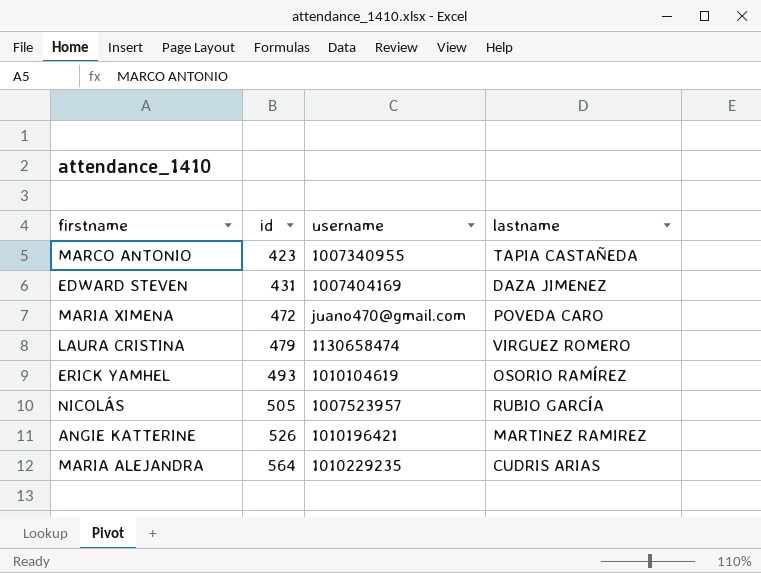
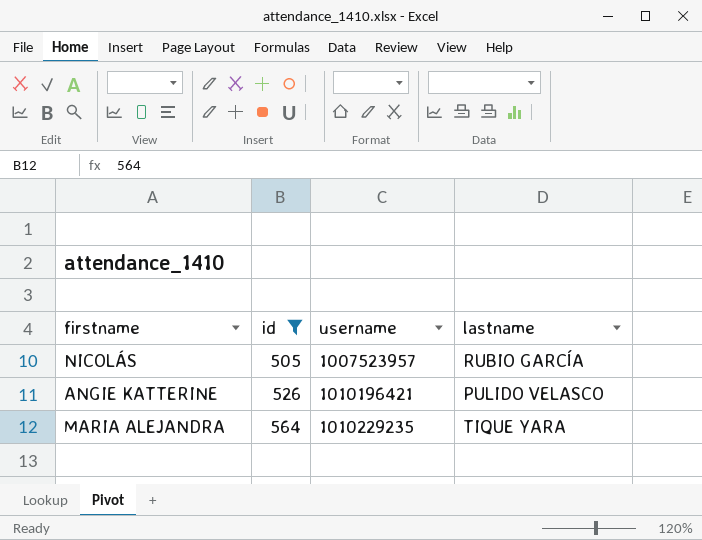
filter: none -> id >= 505
ANGIE KATTERINE | lastname: MARTINEZ RAMIREZ -> PULIDO VELASCO
MARIA ALEJANDRA | lastname: CUDRIS ARIAS -> TIQUE YARA

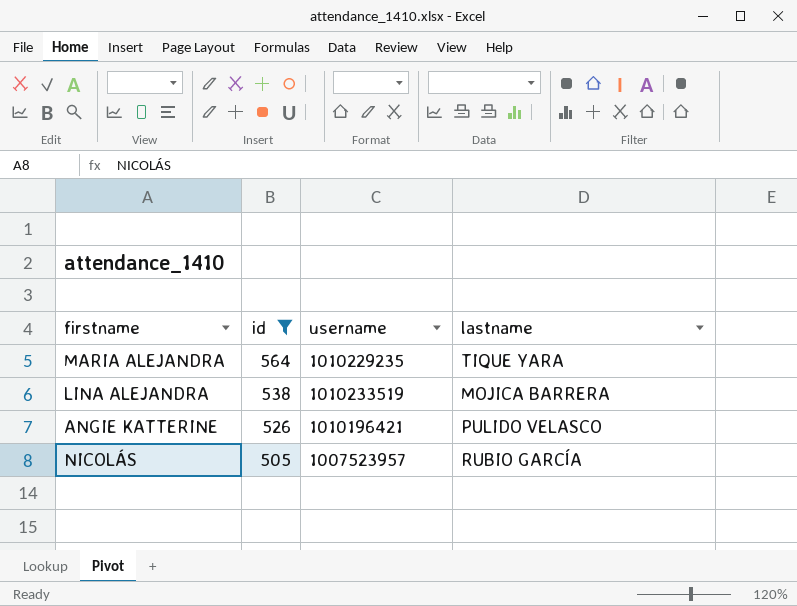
row order: id ascending -> id descending
row LINA ALEJANDRA: none -> 538 | 1010233519 | MOJICA BARRERA

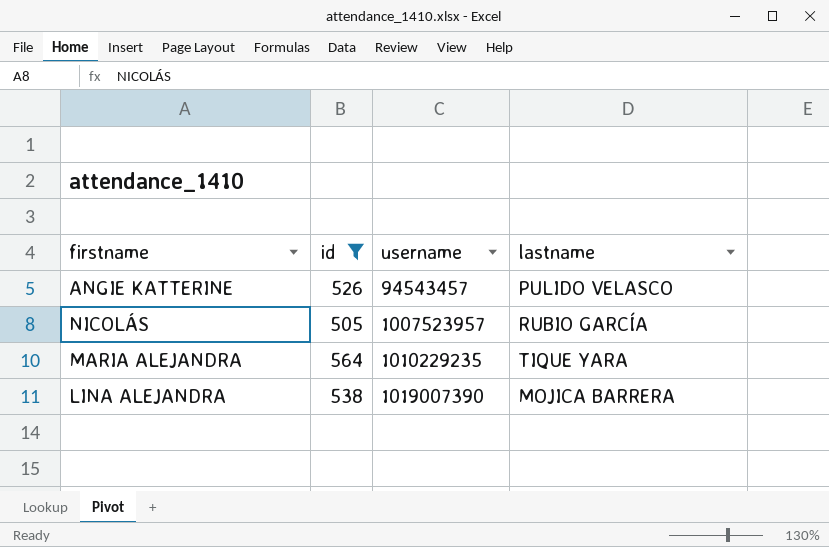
row order: id descending -> username ascending
ANGIE KATTERINE | username: 1010196421 -> 94543457
LINA ALEJANDRA | username: 1010233519 -> 1019007390

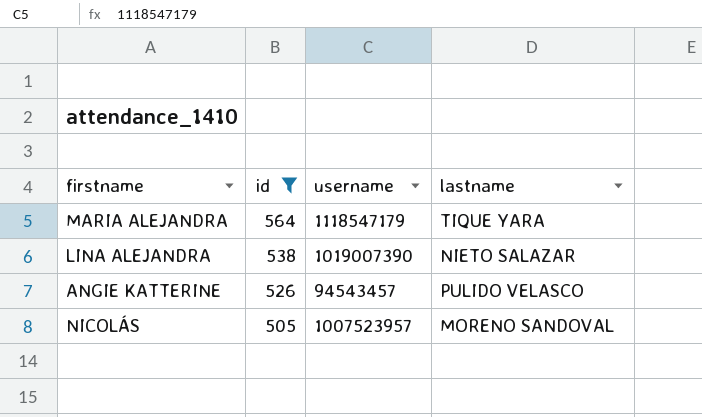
row order: username ascending -> id descending
MARIA ALEJANDRA | username: 1010229235 -> 1118547179
LINA ALEJANDRA | lastname: MOJICA BARRERA -> NIETO SALAZAR
NICOLÁS | lastname: RUBIO GARCÍA -> MORENO SANDOVAL

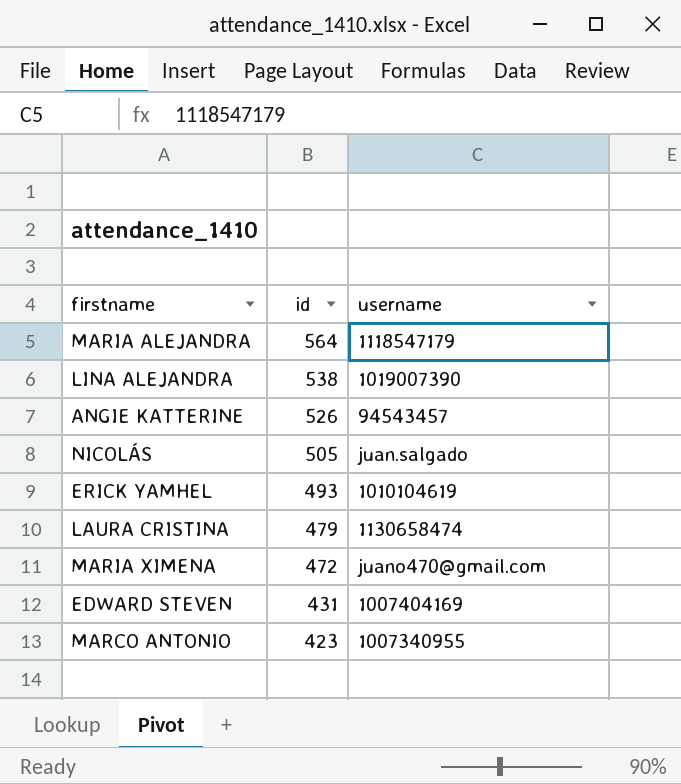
filter: id >= 505 -> none
column lastname | position: 4 -> none
NICOLÁS | username: 1007523957 -> juan.salgado

